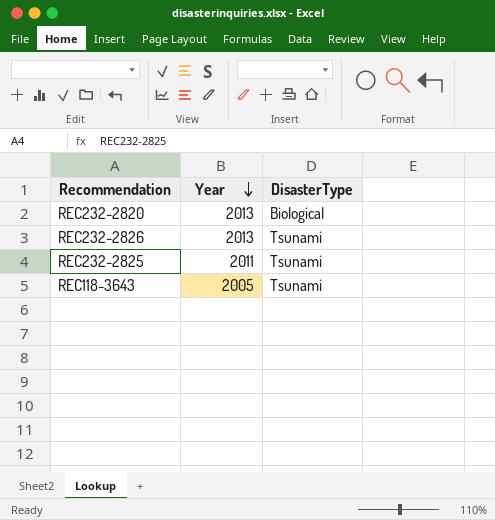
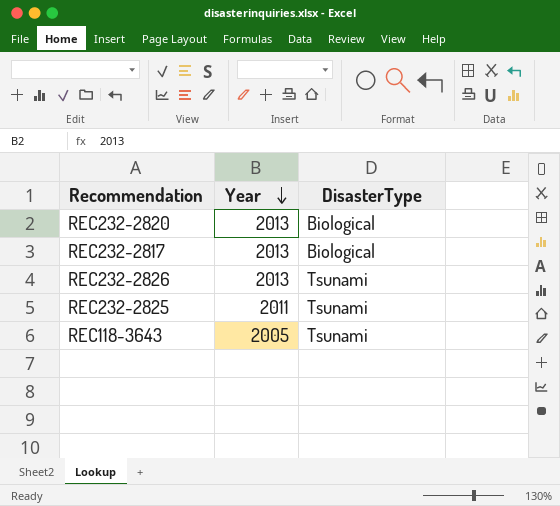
row REC232-2817: none -> 2013 | Biological

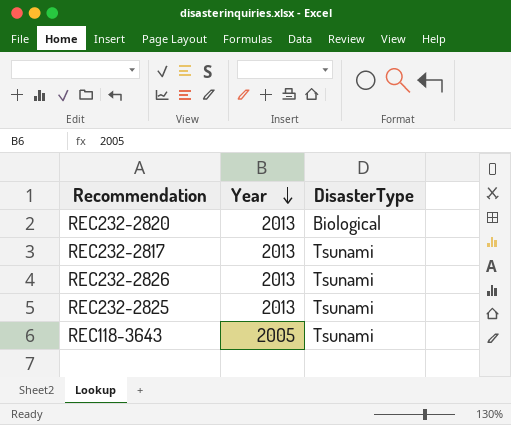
REC232-2817 | DisasterType: Biological -> Tsunami
REC232-2825 | Year: 2011 -> 2013

